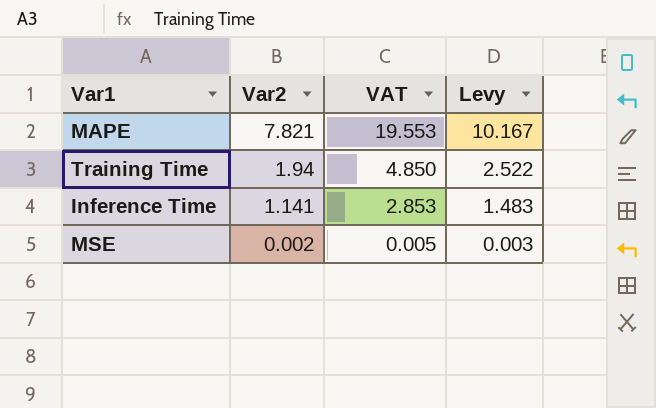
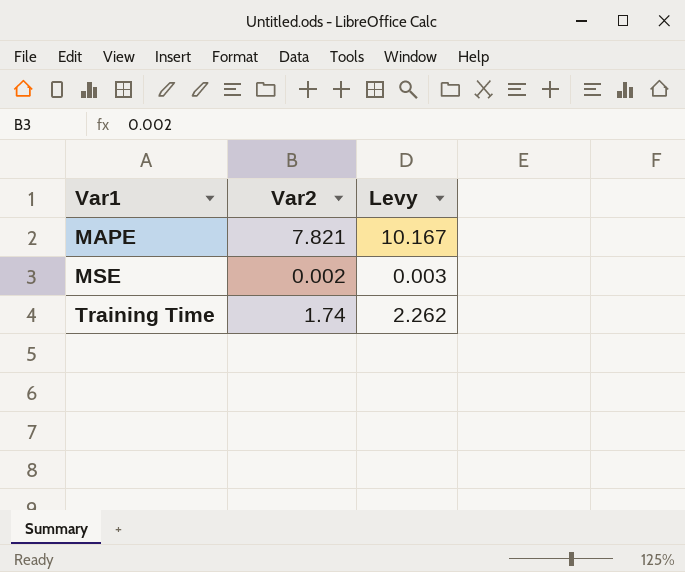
row order: Var2 descending -> Var1 ascending
column VAT | formula: [Var2] * 2.5 -> none
row Inference Time: 1.141 | 2.853 | 1.483 -> none
Training Time | Var2: 1.94 -> 1.74
Training Time | Levy: 2.522 -> 2.262

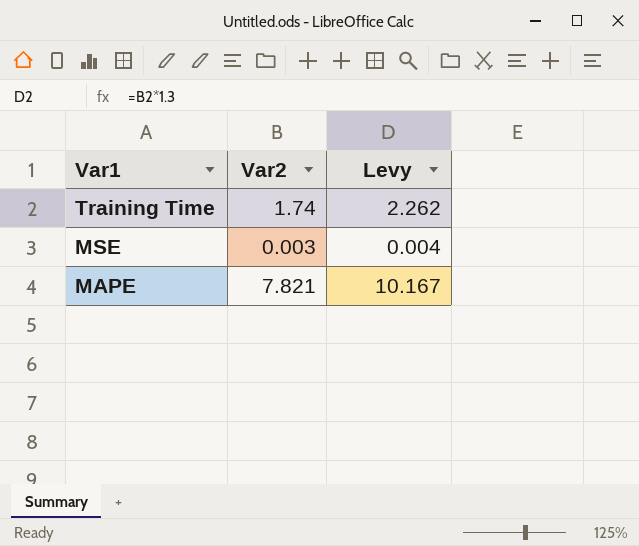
row order: Var1 ascending -> Var1 descending
MSE | Var2: 0.002 -> 0.003
MSE | Levy: 0.003 -> 0.004

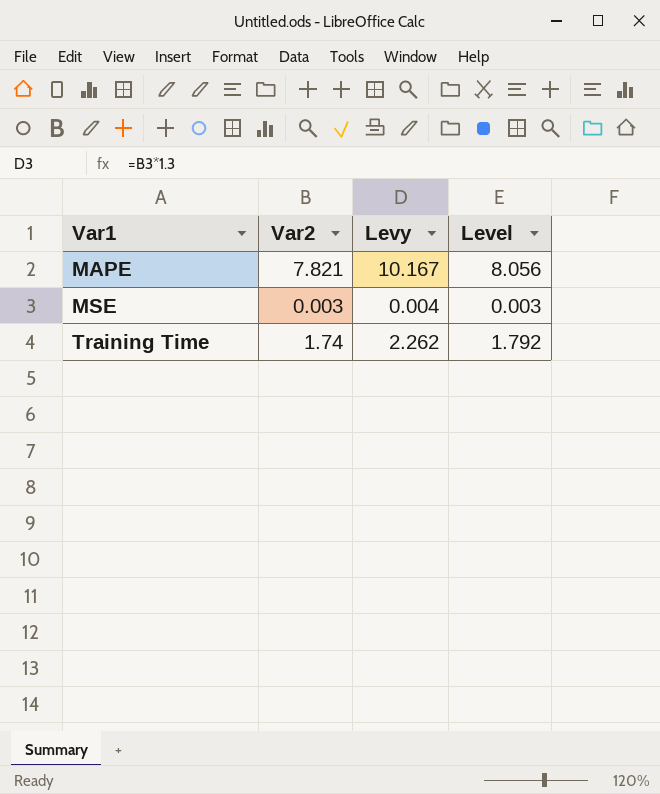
row order: Var1 descending -> Var1 ascending
column Level | formula: none -> [Var2] * 1.03

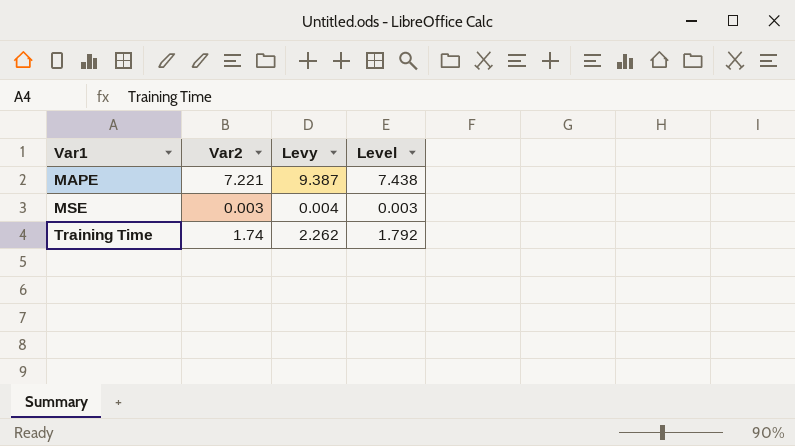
MAPE | Var2: 7.821 -> 7.221
MAPE | Levy: 10.167 -> 9.387
MAPE | Level: 8.056 -> 7.438

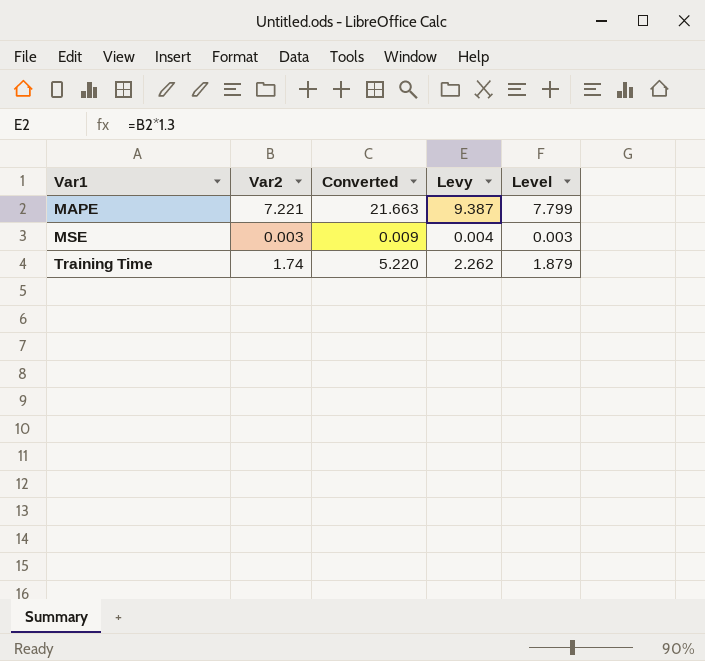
column Converted | formula: none -> [Var2] * 3
column Level | formula: [Var2] * 1.03 -> [Var2] * 1.08

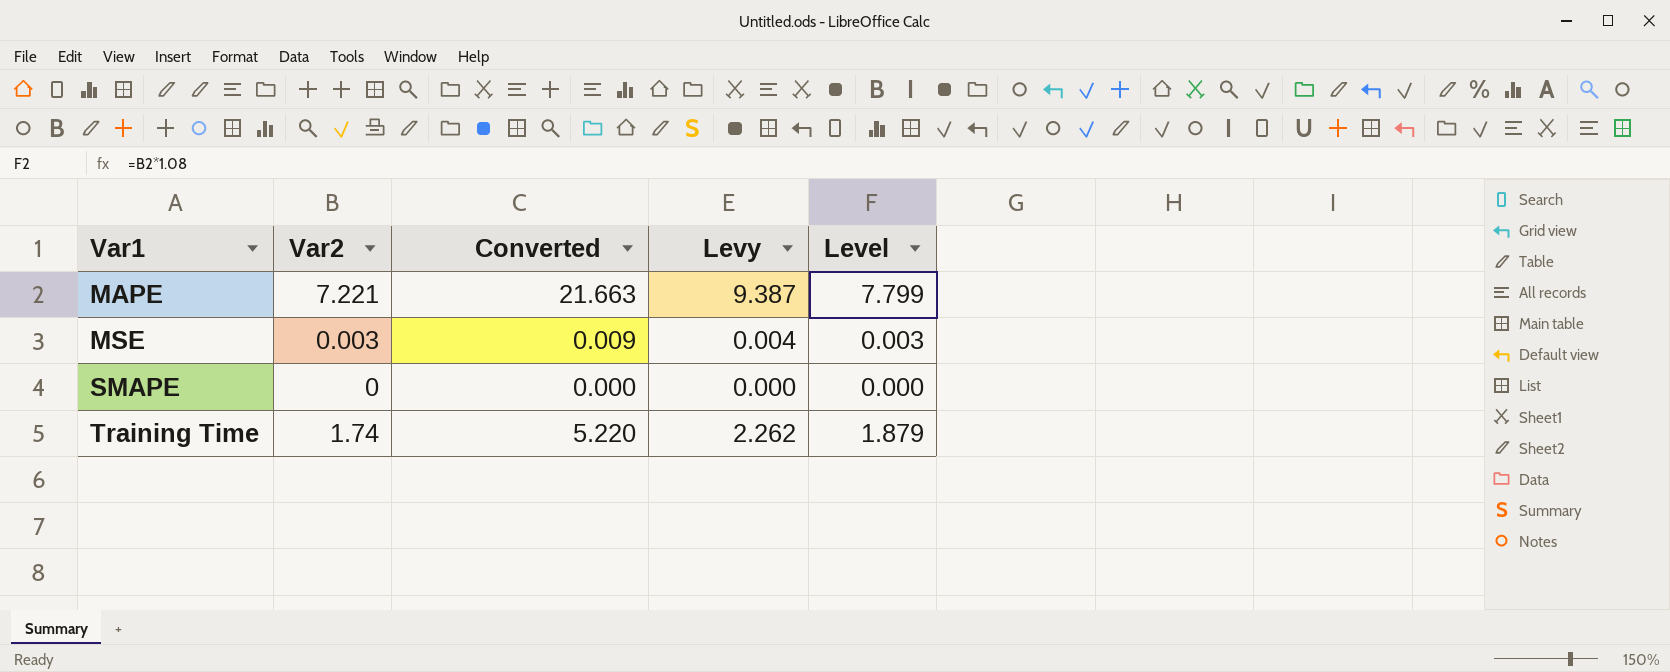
row SMAPE: none -> 0 | 0.000 | 0.000 | 0.000

